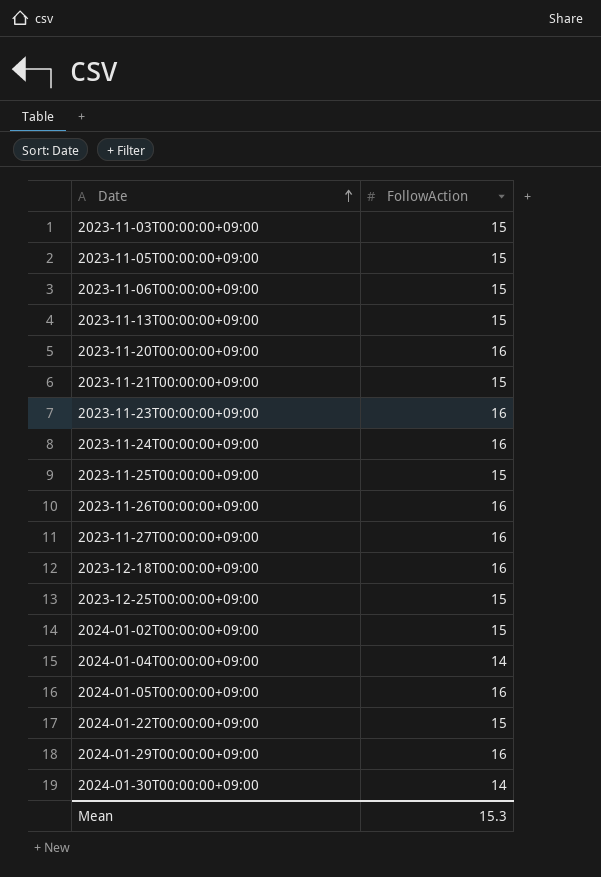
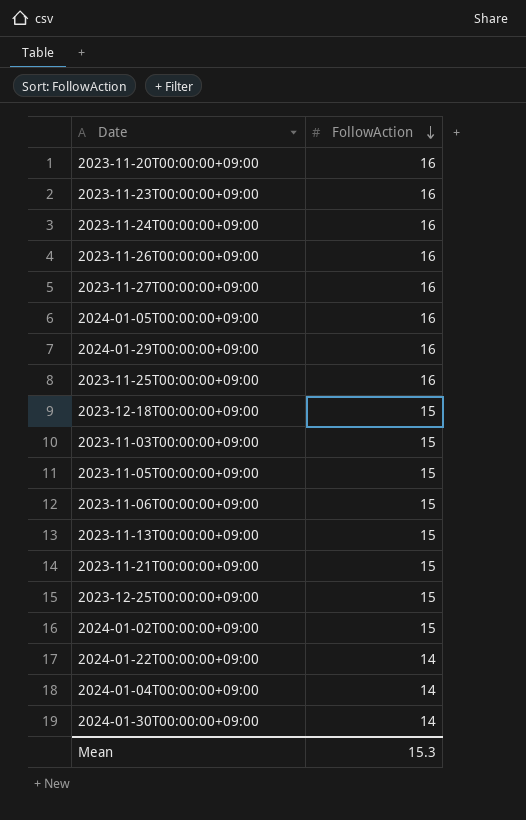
row order: Date ascending -> FollowAction descending
2023-11-25T00:00:00+09:00 | FollowAction: 15 -> 16
2023-12-18T00:00:00+09:00 | FollowAction: 16 -> 15
2024-01-22T00:00:00+09:00 | FollowAction: 15 -> 14

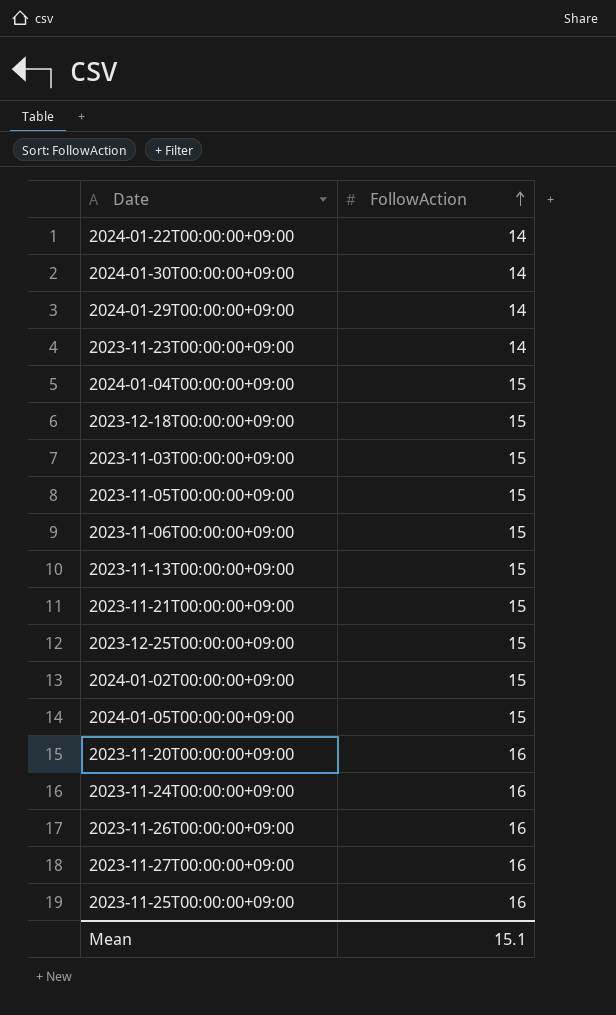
row order: FollowAction descending -> FollowAction ascending
2024-01-29T00:00:00+09:00 | FollowAction: 16 -> 14
2023-11-23T00:00:00+09:00 | FollowAction: 16 -> 14
2024-01-04T00:00:00+09:00 | FollowAction: 14 -> 15
2024-01-05T00:00:00+09:00 | FollowAction: 16 -> 15
Mean | FollowAction: 15.3 -> 15.1

